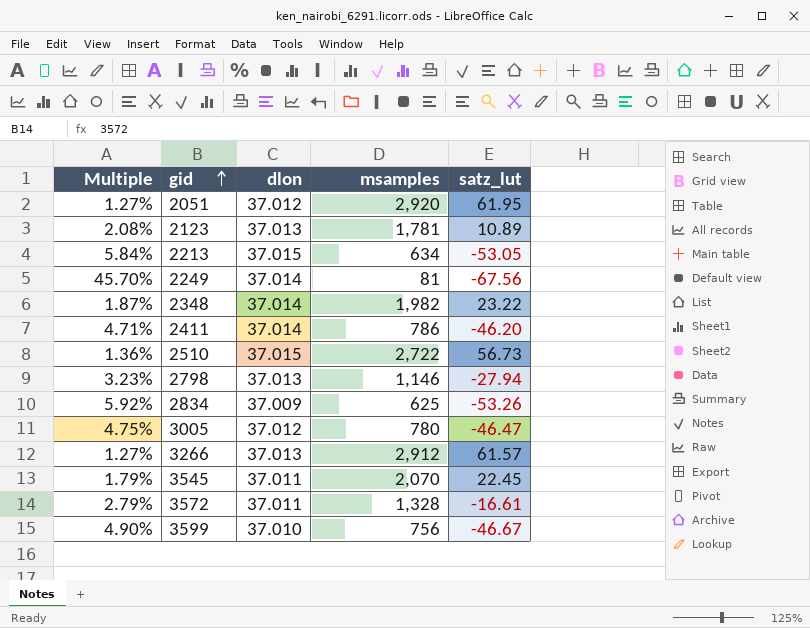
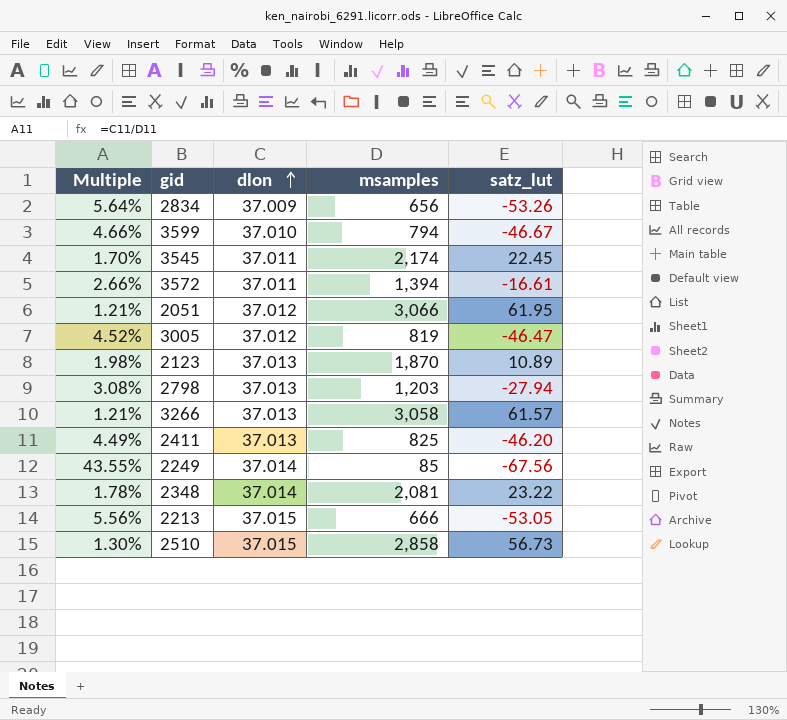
row order: gid ascending -> dlon ascending
2834 | Multiple: 5.92% -> 5.64%
2834 | msamples: 625 -> 656
3599 | Multiple: 4.90% -> 4.66%
3599 | msamples: 756 -> 794
3545 | Multiple: 1.79% -> 1.70%
3545 | msamples: 2,070 -> 2,174
3572 | Multiple: 2.79% -> 2.66%
3572 | msamples: 1,328 -> 1,394
2051 | Multiple: 1.27% -> 1.21%
2051 | msamples: 2,920 -> 3,066
3005 | Multiple: 4.75% -> 4.52%
3005 | msamples: 780 -> 819
2123 | Multiple: 2.08% -> 1.98%
2123 | msamples: 1,781 -> 1,870
2798 | Multiple: 3.23% -> 3.08%
2798 | msamples: 1,146 -> 1,203
3266 | Multiple: 1.27% -> 1.21%
3266 | msamples: 2,912 -> 3,058
2411 | Multiple: 4.71% -> 4.49%
2411 | dlon: 37.014 -> 37.013
2411 | msamples: 786 -> 825
2249 | Multiple: 45.70% -> 43.55%
2249 | msamples: 81 -> 85
2348 | Multiple: 1.87% -> 1.78%
2348 | msamples: 1,982 -> 2,081
2213 | Multiple: 5.84% -> 5.56%
2213 | msamples: 634 -> 666
2510 | Multiple: 1.36% -> 1.30%
2510 | msamples: 2,722 -> 2,858

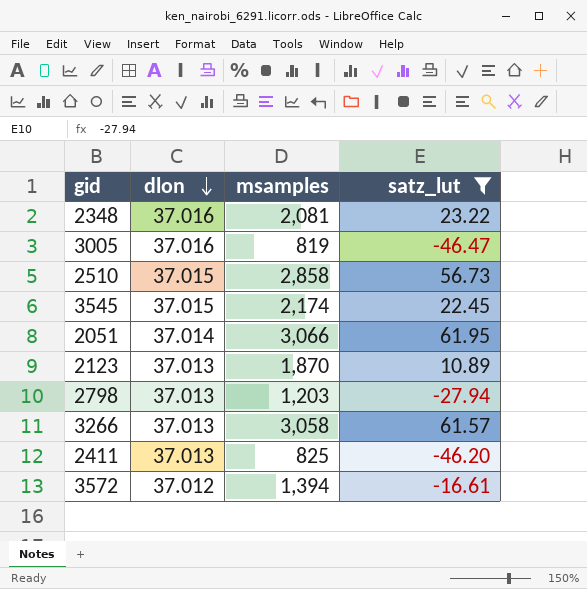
filter: none -> satz_lut >= -46.47
row order: dlon ascending -> dlon descending
column Multiple | formula: [dlon] / [msamples] -> none
2348 | dlon: 37.014 -> 37.016
3005 | dlon: 37.012 -> 37.016
3545 | dlon: 37.011 -> 37.015
2051 | dlon: 37.012 -> 37.014
3572 | dlon: 37.011 -> 37.012

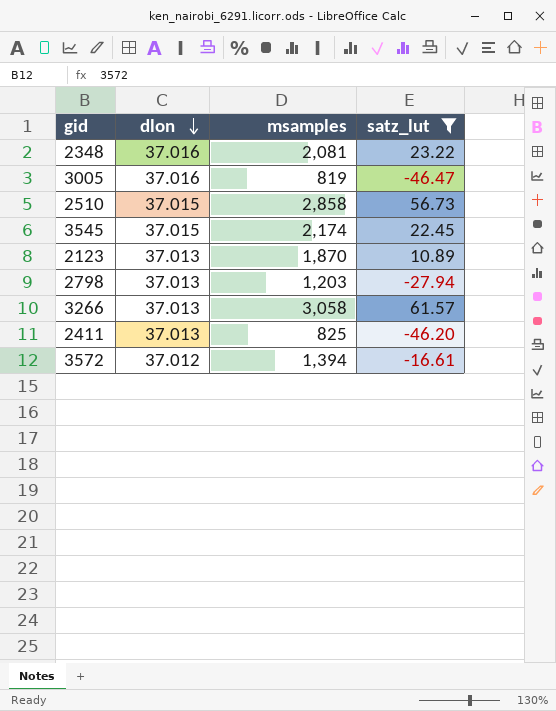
row 2051: 37.014 | 3,066 | 61.95 -> none

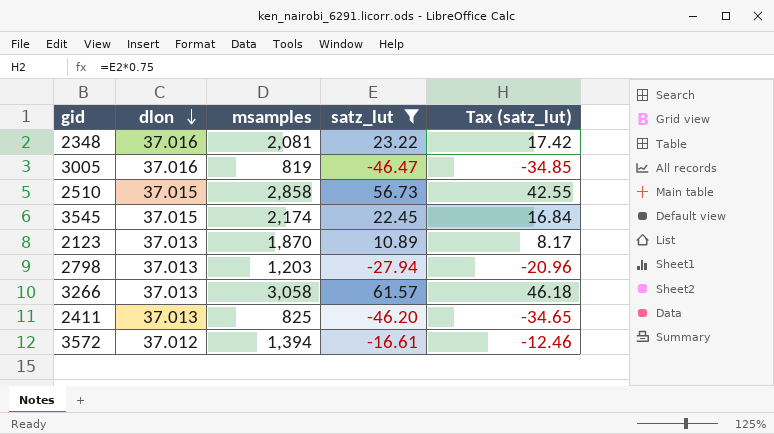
column Tax (satz_lut) | formula: none -> [satz_lut] * 0.75

